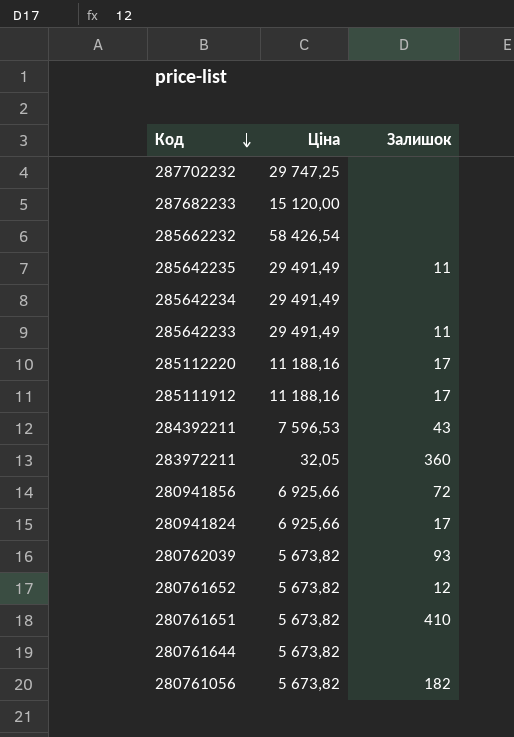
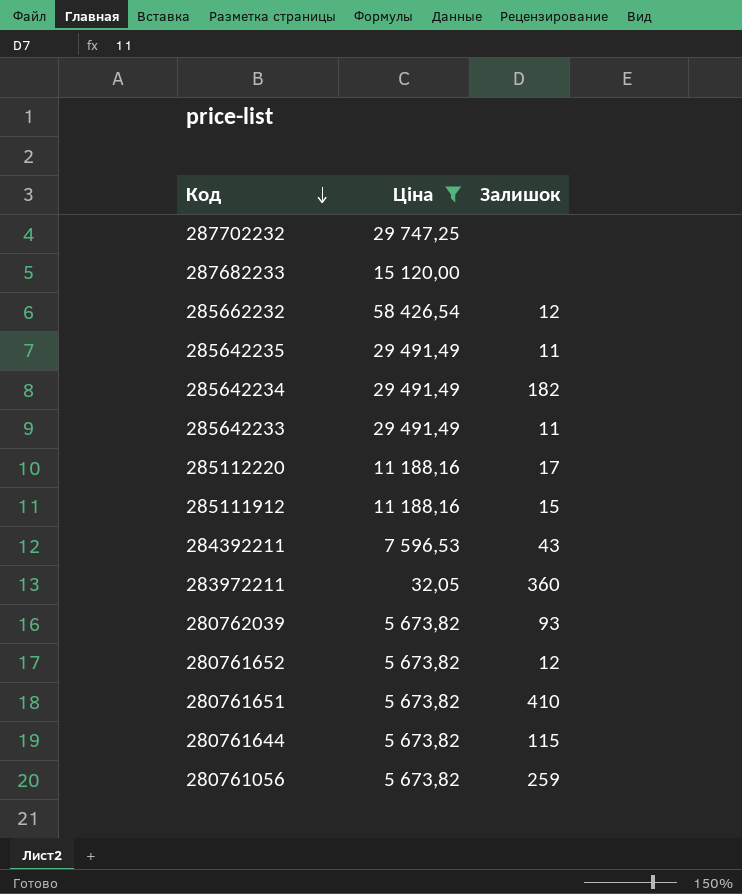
filter: none -> Ціна != 6 925,66
285662232 | Залишок: none -> 12
285642234 | Залишок: none -> 182
285111912 | Залишок: 17 -> 15
280761644 | Залишок: none -> 115
280761056 | Залишок: 182 -> 259

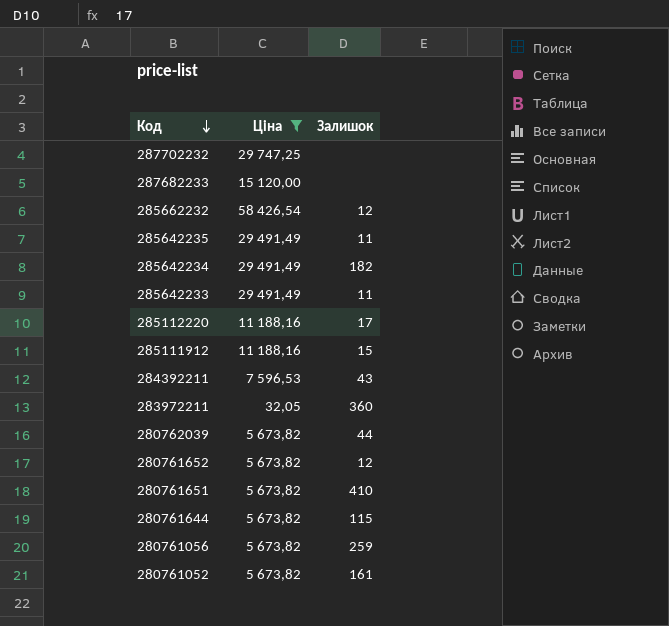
280762039 | Залишок: 93 -> 44
row 280761052: none -> 5 673,82 | 161

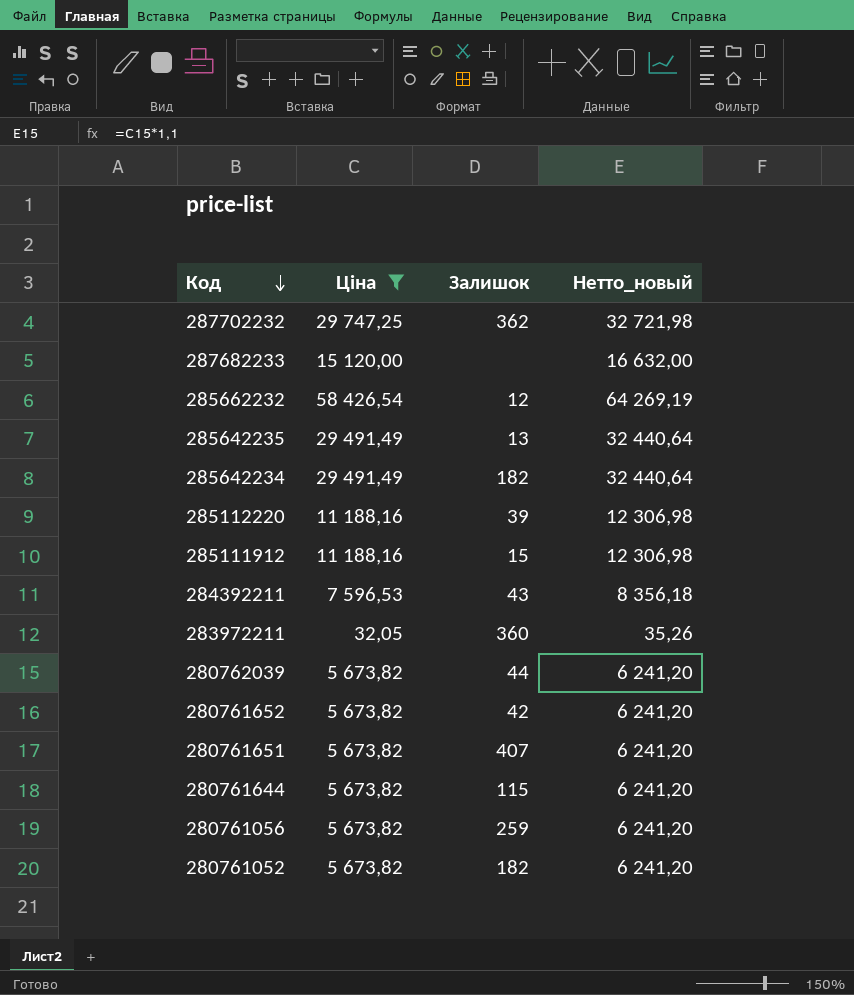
column Нетто_новый | formula: none -> [Ціна] * 1,1
row 285642233: 29 491,49 | 11 -> none
287702232 | Залишок: none -> 362
285642235 | Залишок: 11 -> 13
285112220 | Залишок: 17 -> 39
280761652 | Залишок: 12 -> 42
280761651 | Залишок: 410 -> 407
280761052 | Залишок: 161 -> 182

